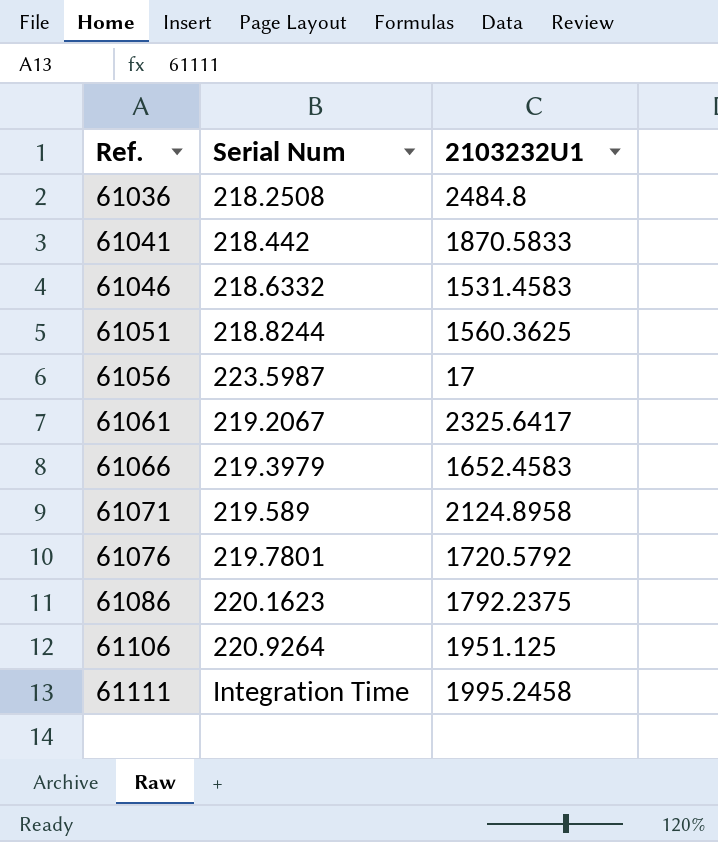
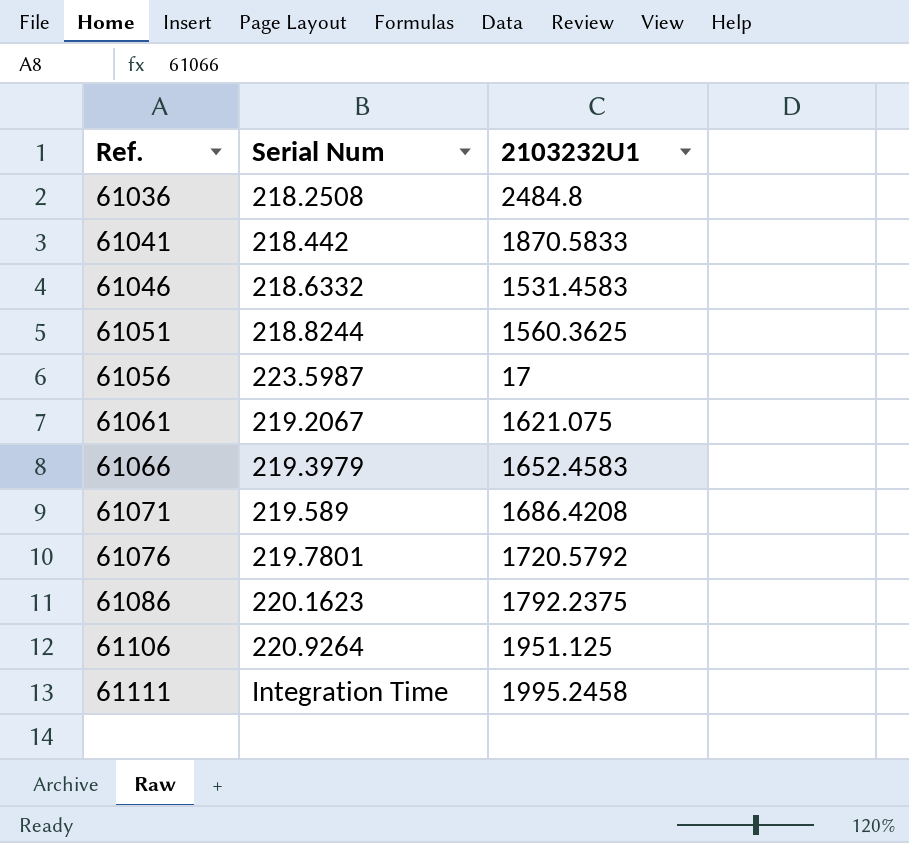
61061 | 2103232U1: 2325.6417 -> 1621.075
61071 | 2103232U1: 2124.8958 -> 1686.4208

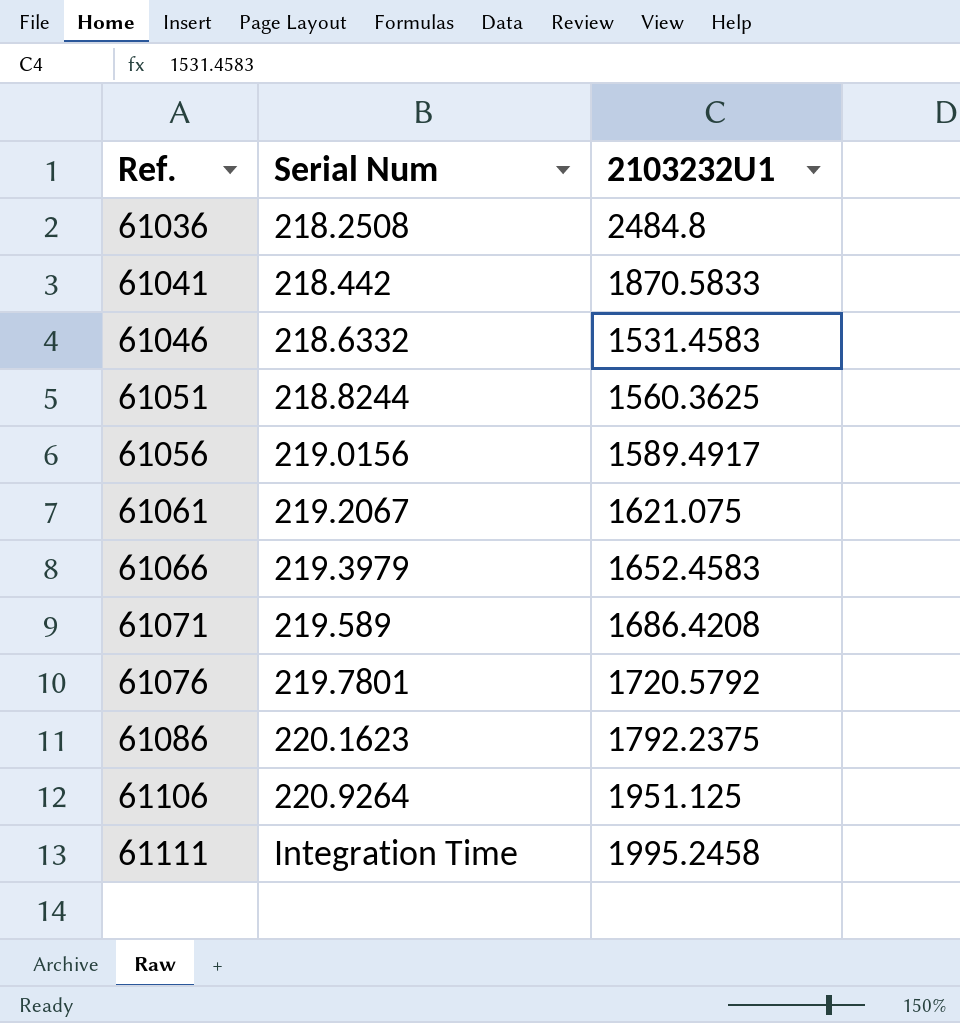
61056 | Serial Num: 223.5987 -> 219.0156
61056 | 2103232U1: 17 -> 1589.4917

